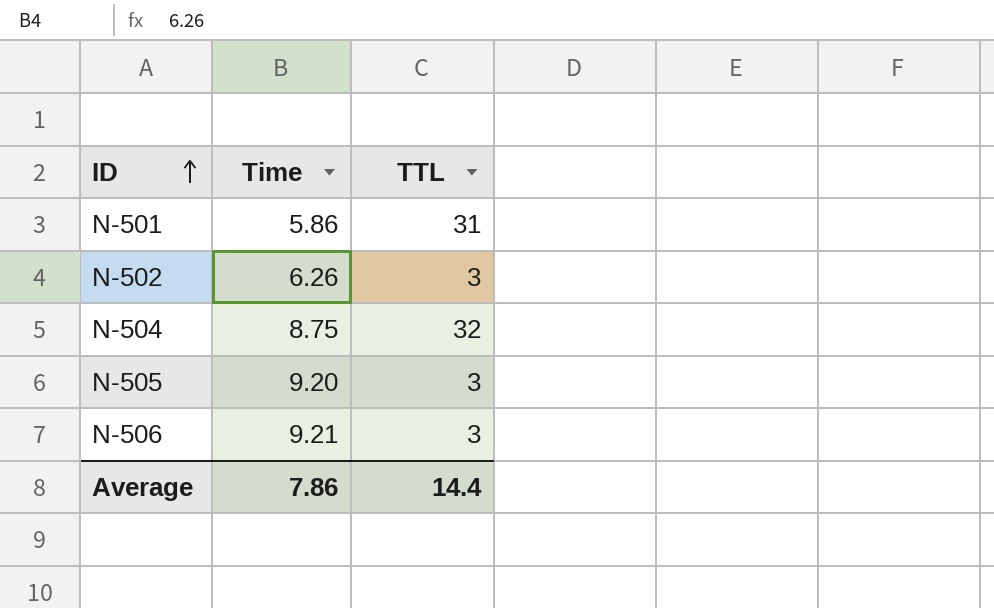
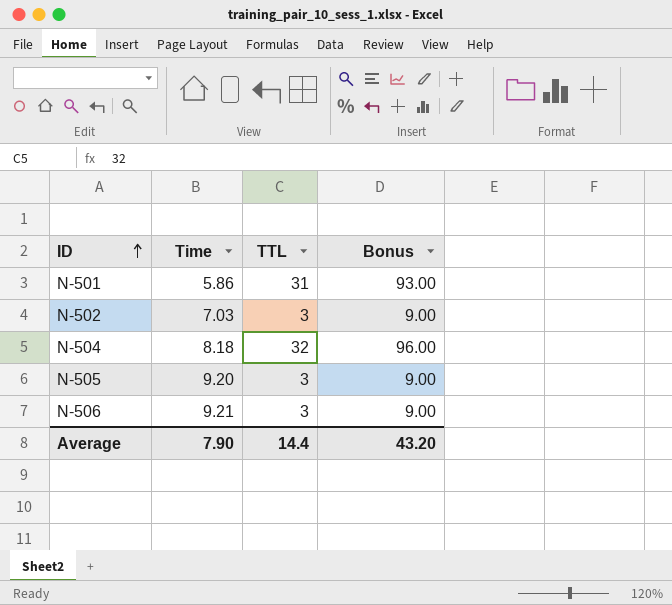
column Bonus | formula: none -> [TTL] * 3
N-502 | Time: 6.26 -> 7.03
N-504 | Time: 8.75 -> 8.18
Average | Time: 7.86 -> 7.90

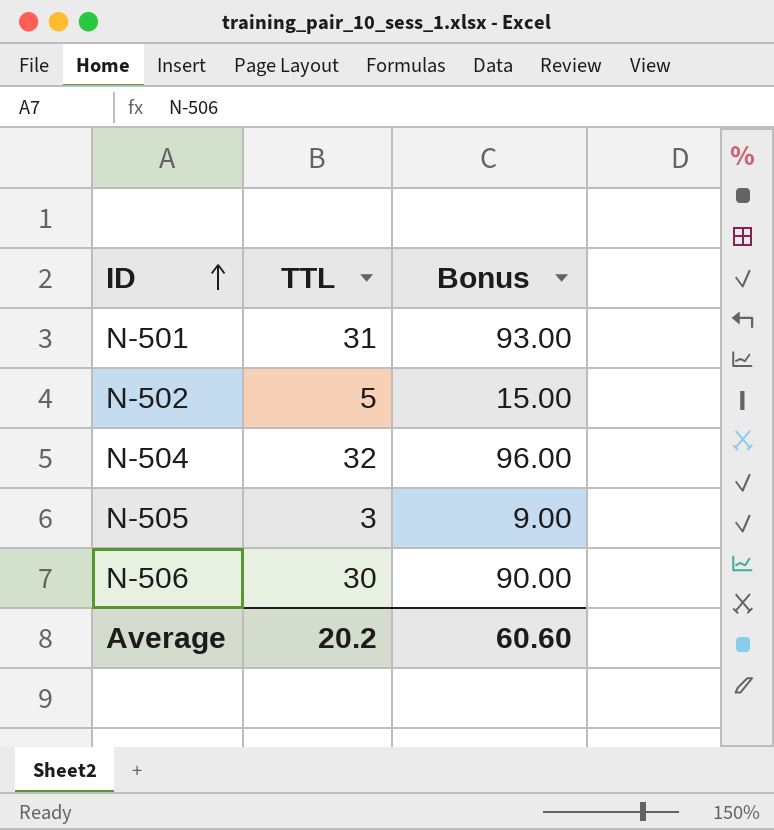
column Time | position: 2 -> none
N-502 | TTL: 3 -> 5
N-502 | Bonus: 9.00 -> 15.00
N-506 | TTL: 3 -> 30
N-506 | Bonus: 9.00 -> 90.00
Average | TTL: 14.4 -> 20.2
Average | Bonus: 43.20 -> 60.60

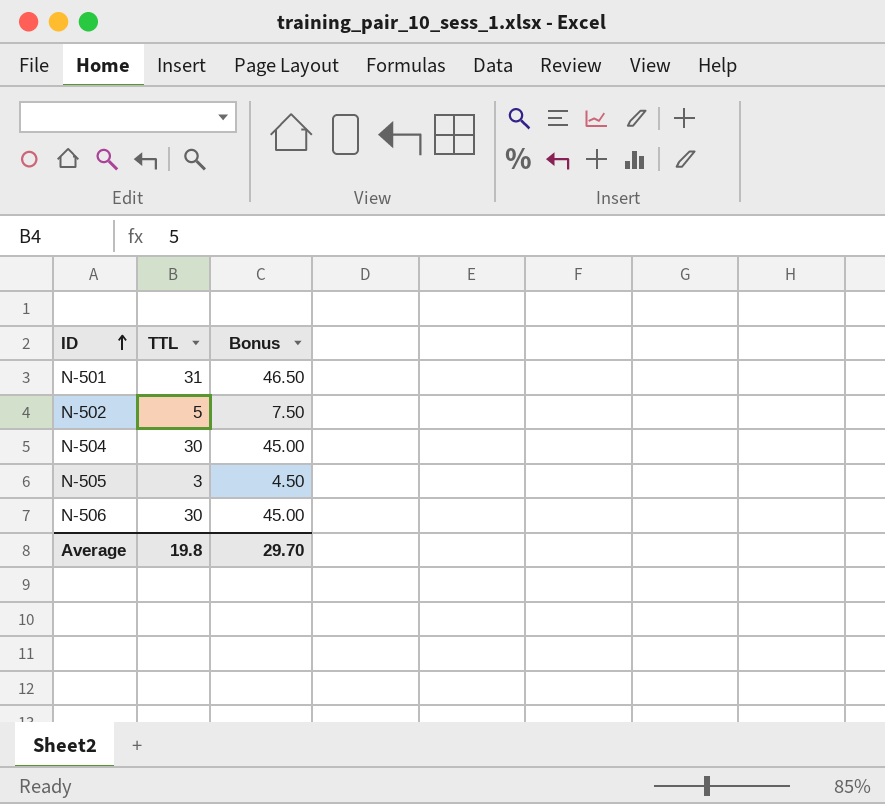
column Bonus | formula: [TTL] * 3 -> [TTL] * 1.5
N-504 | TTL: 32 -> 30
Average | TTL: 20.2 -> 19.8
Average | Bonus: 60.60 -> 29.70

